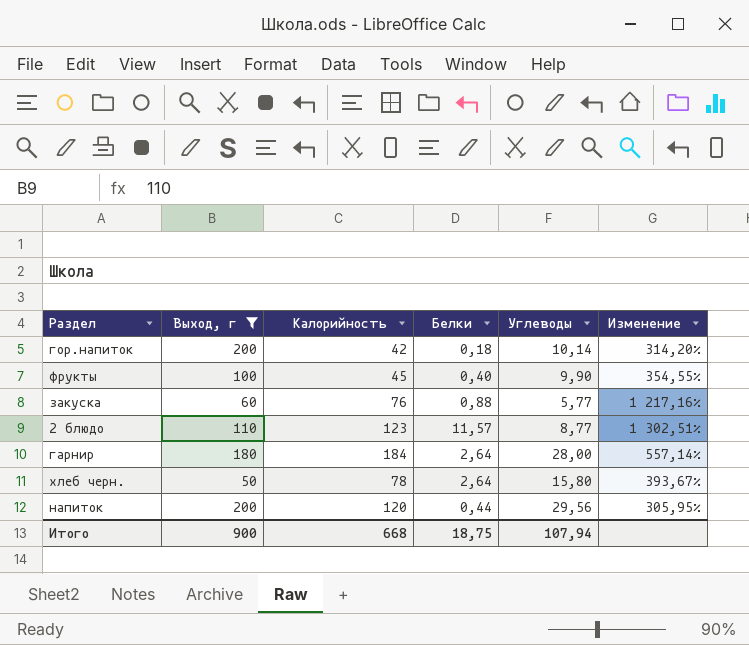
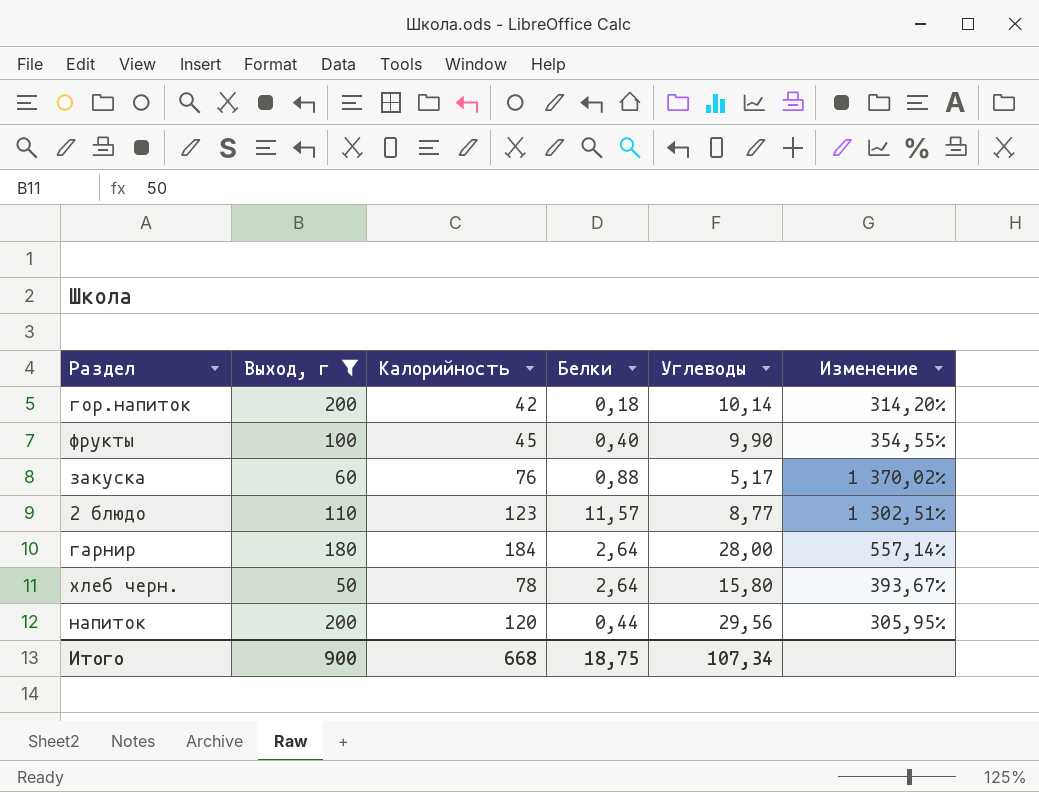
закуска | Углеводы: 5,77 -> 5,17
закуска | Изменение: 1 217,16% -> 1 370,02%
Итого | Углеводы: 107,94 -> 107,34

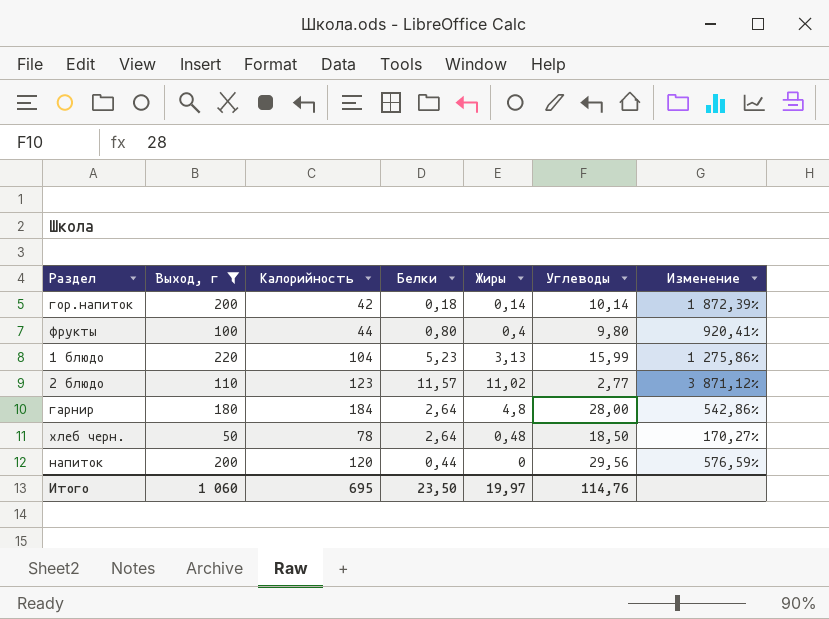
column Жиры | position: none -> 5
column Изменение | formula: ([Калорийность] - [Углеводы]) / [Углеводы] -> ([Выход, г] - [Углеводы]) / [Углеводы]
row закуска: 60 | 76 | 0,88 | 5,17 | 1 370,02% -> none
фрукты | Калорийность: 45 -> 44
фрукты | Белки: 0,40 -> 0,80
фрукты | Углеводы: 9,90 -> 9,80
row 1 блюдо: none -> 220 | 104 | 5,23 | 3,13 | 15,99 | 1 275,86%
2 блюдо | Углеводы: 8,77 -> 2,77
хлеб черн. | Углеводы: 15,80 -> 18,50
Итого | Выход, г: 900 -> 1 060
Итого | Калорийность: 668 -> 695
Итого | Белки: 18,75 -> 23,50
Итого | Углеводы: 107,34 -> 114,76

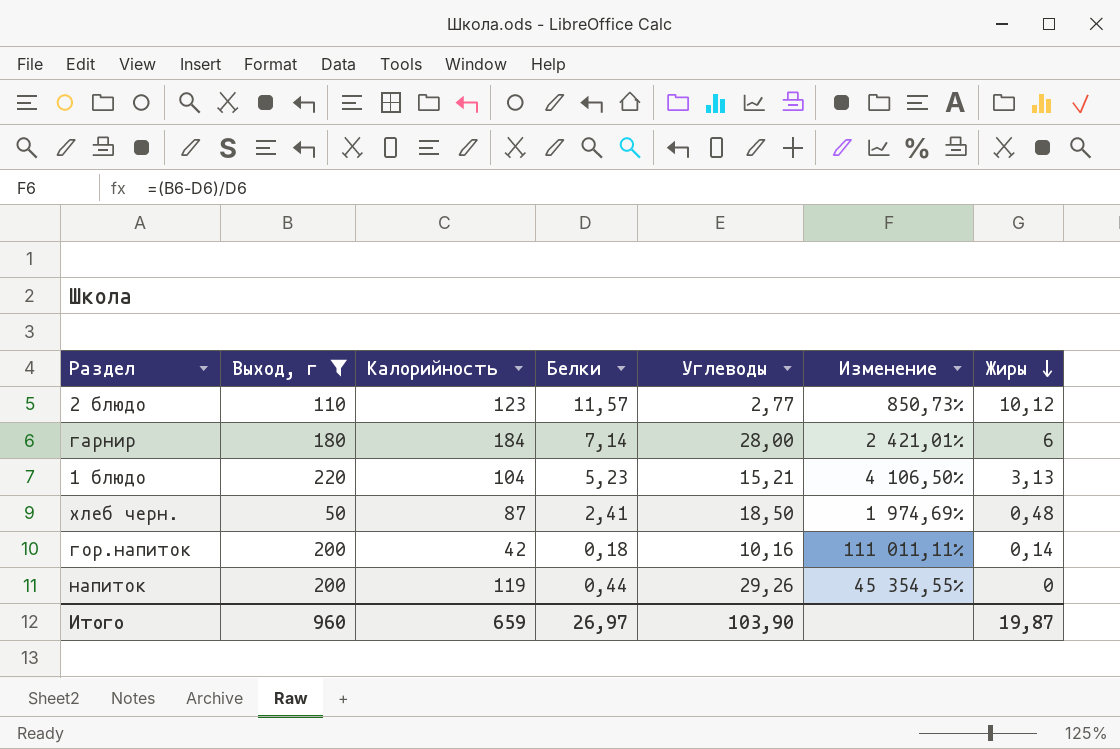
row order: none -> Жиры descending
column Изменение | formula: ([Выход, г] - [Углеводы]) / [Углеводы] -> ([Выход, г] - [Белки]) / [Белки]
column Жиры | position: 5 -> 7
row фрукты: 100 | 44 | 0,80 | 0,4 | 9,80 | 920,41% -> none
2 блюдо | Жиры: 11,02 -> 10,12
гарнир | Белки: 2,64 -> 7,14
гарнир | Жиры: 4,8 -> 6
1 блюдо | Углеводы: 15,99 -> 15,21
хлеб черн. | Калорийность: 78 -> 87
хлеб черн. | Белки: 2,64 -> 2,41
гор.напиток | Углеводы: 10,14 -> 10,16
напиток | Калорийность: 120 -> 119
напиток | Углеводы: 29,56 -> 29,26
Итого | Выход, г: 1 060 -> 960
Итого | Калорийность: 695 -> 659
Итого | Белки: 23,50 -> 26,97
Итого | Углеводы: 114,76 -> 103,90
Итого | Жиры: 19,97 -> 19,87

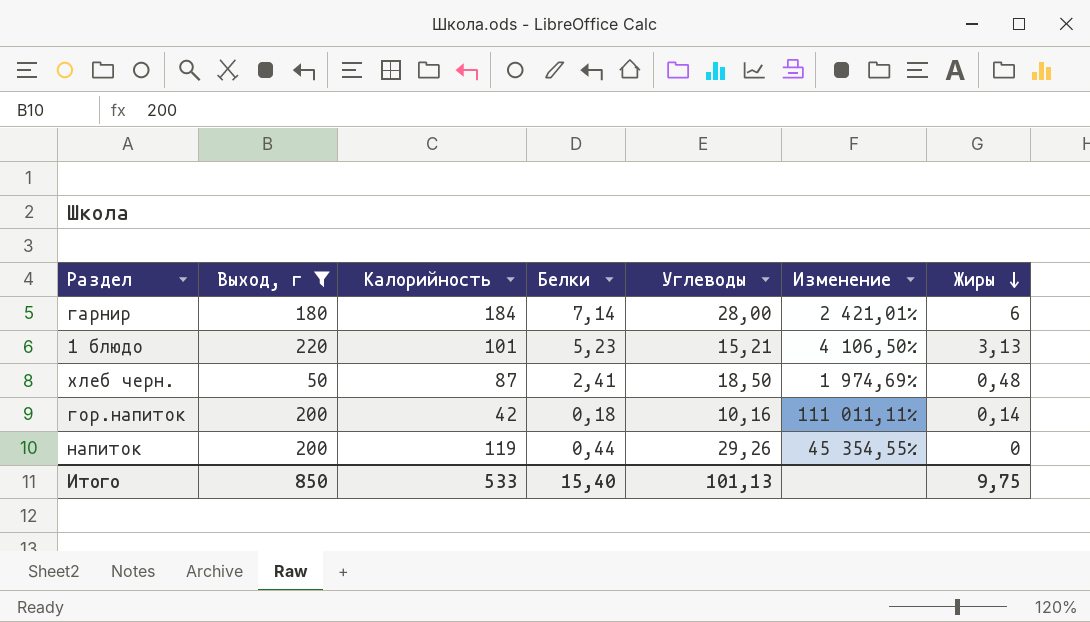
row 2 блюдо: 110 | 123 | 11,57 | 2,77 | 850,73% | 10,12 -> none
1 блюдо | Калорийность: 104 -> 101
Итого | Выход, г: 960 -> 850
Итого | Калорийность: 659 -> 533
Итого | Белки: 26,97 -> 15,40
Итого | Углеводы: 103,90 -> 101,13
Итого | Жиры: 19,87 -> 9,75

